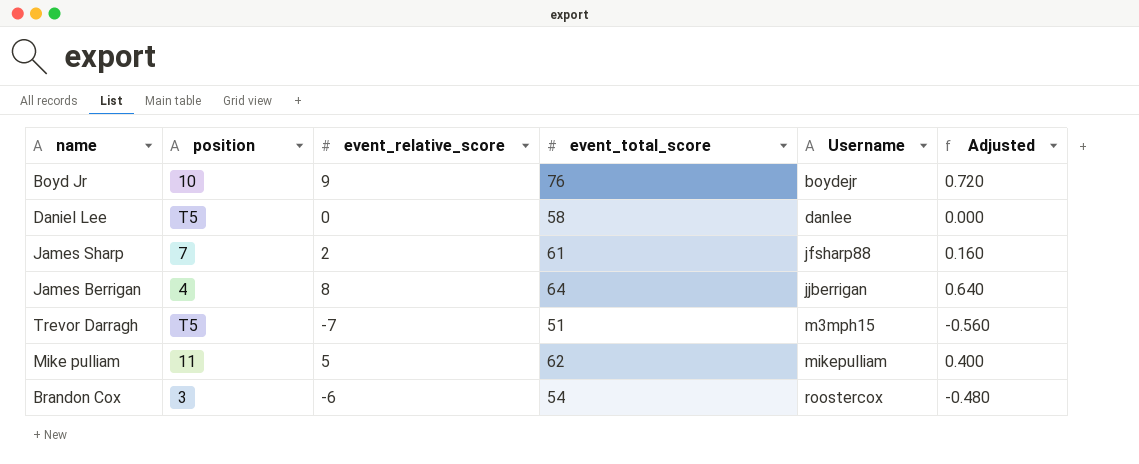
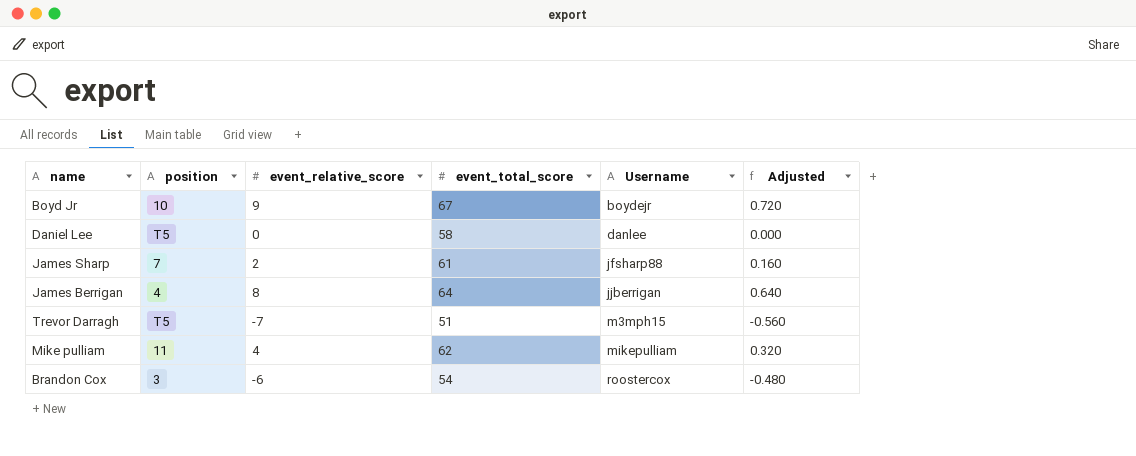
Boyd Jr | event_total_score: 76 -> 67
Mike pulliam | event_relative_score: 5 -> 4
Mike pulliam | Adjusted: 0.400 -> 0.320

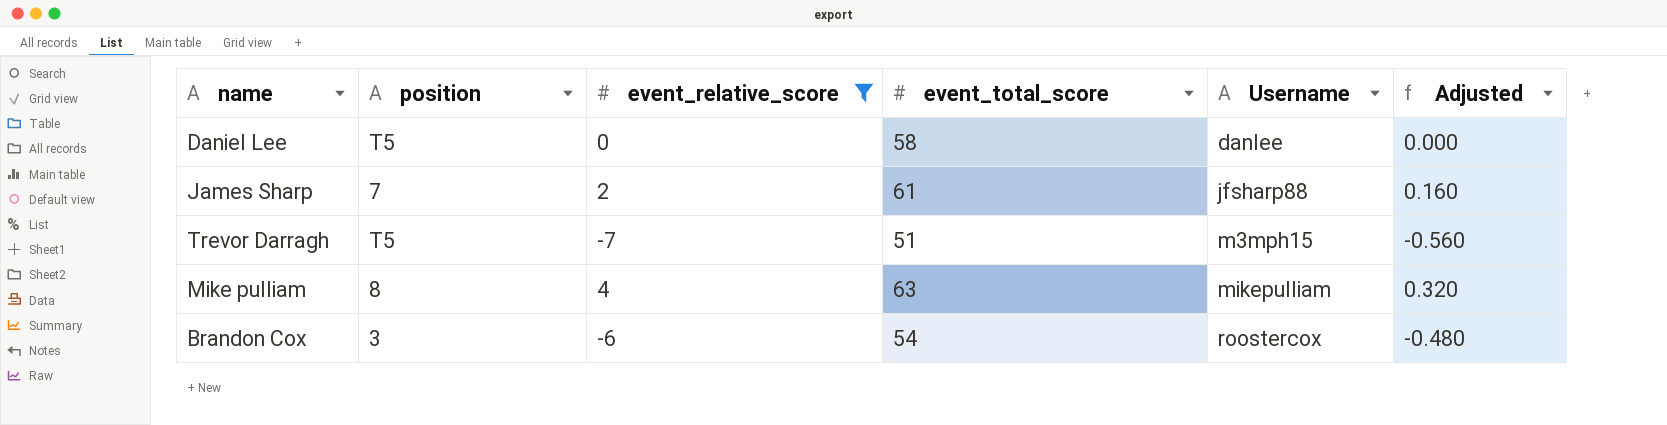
filter: none -> event_relative_score <= 4
Mike pulliam | position: 11 -> 8
Mike pulliam | event_total_score: 62 -> 63

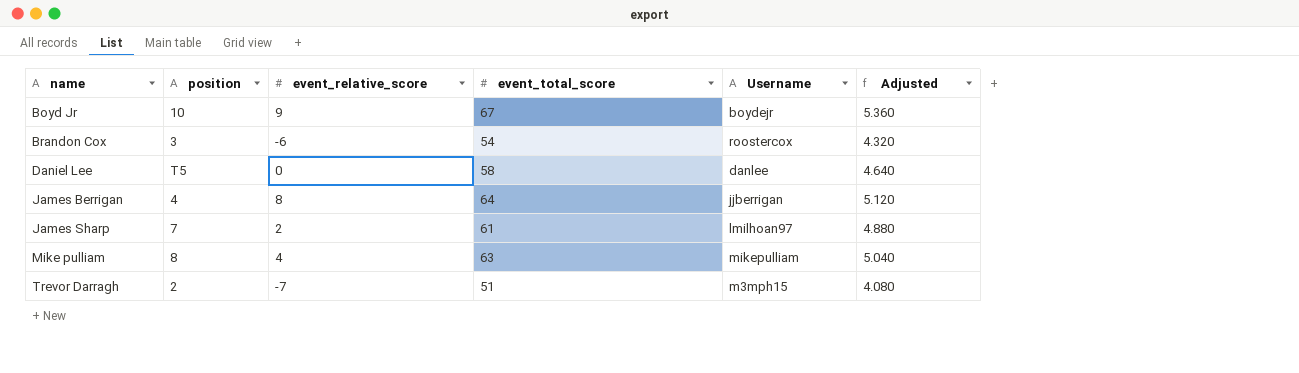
filter: event_relative_score <= 4 -> none
row order: Username ascending -> name ascending
column Adjusted | formula: [event_relative_score] * 0.08 -> [event_total_score] * 0.08
James Sharp | Username: jfsharp88 -> lmilhoan97
Trevor Darragh | position: T5 -> 2

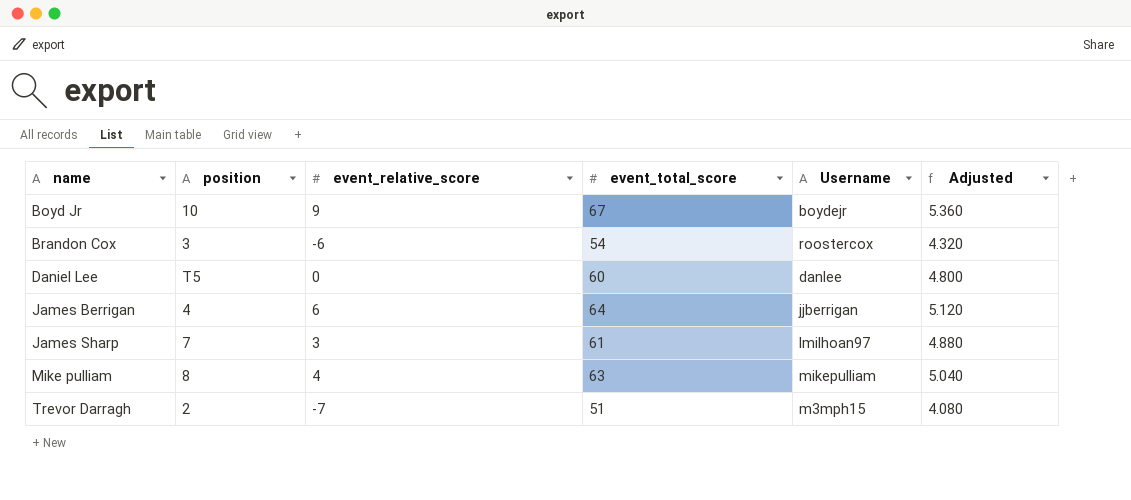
Daniel Lee | event_total_score: 58 -> 60
Daniel Lee | Adjusted: 4.640 -> 4.800
James Berrigan | event_relative_score: 8 -> 6
James Sharp | event_relative_score: 2 -> 3

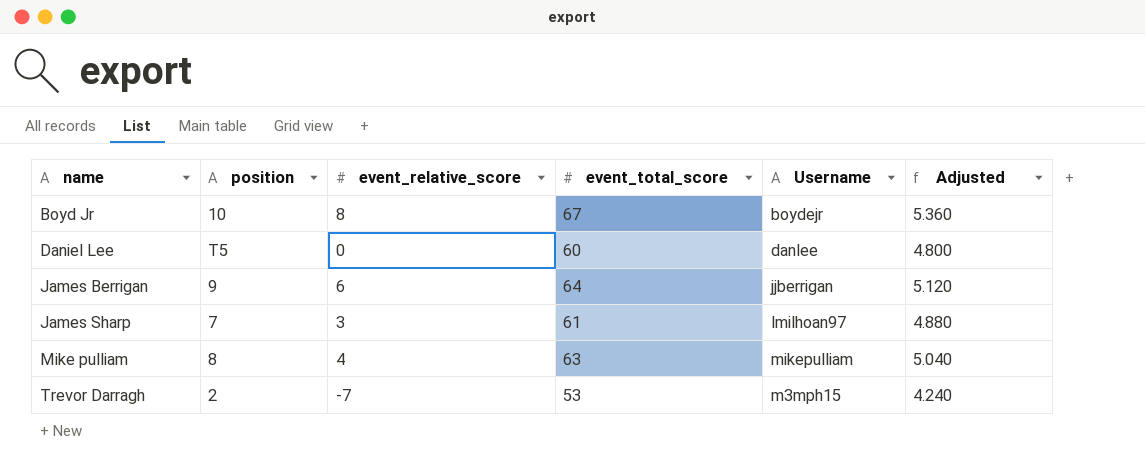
row Brandon Cox: 3 | -6 | 54 | roostercox | 4.320 -> none
Boyd Jr | event_relative_score: 9 -> 8
James Berrigan | position: 4 -> 9
Trevor Darragh | event_total_score: 51 -> 53
Trevor Darragh | Adjusted: 4.080 -> 4.240

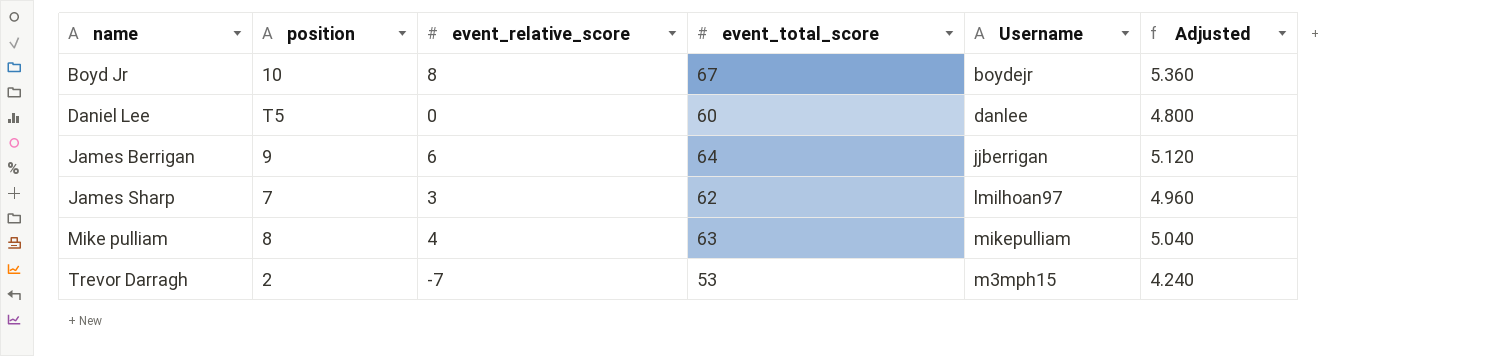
James Sharp | event_total_score: 61 -> 62
James Sharp | Adjusted: 4.880 -> 4.960

